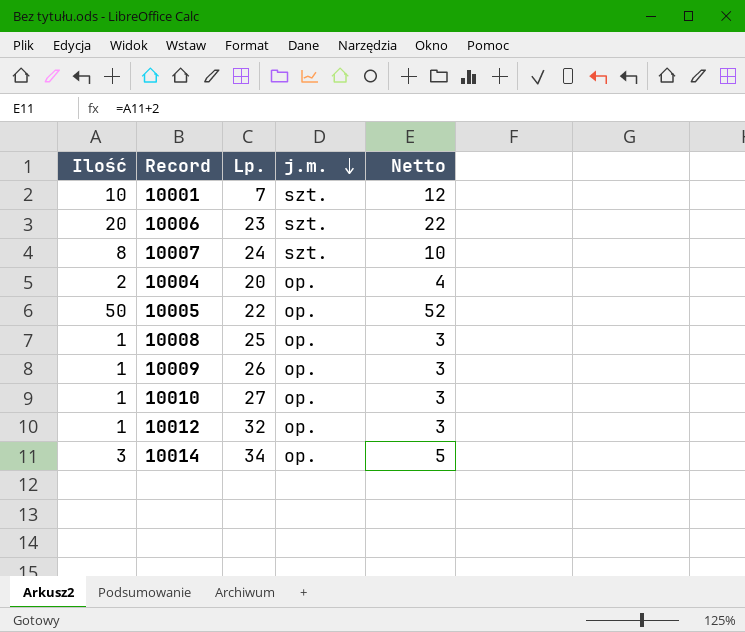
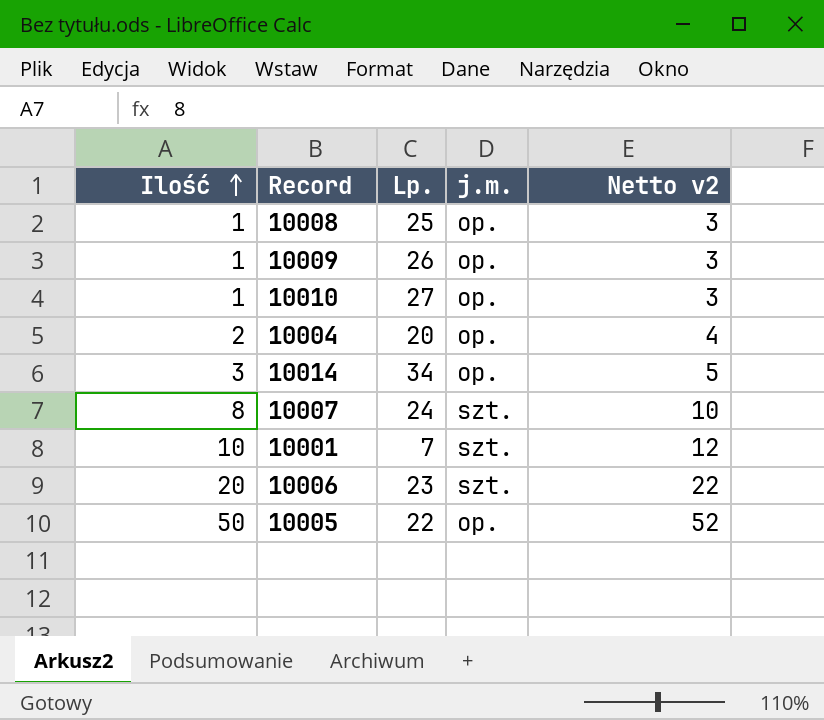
row order: j.m. descending -> Ilość ascending
column name: Netto -> Netto v2
row 10012: 1 | 32 | op. | 3 -> none

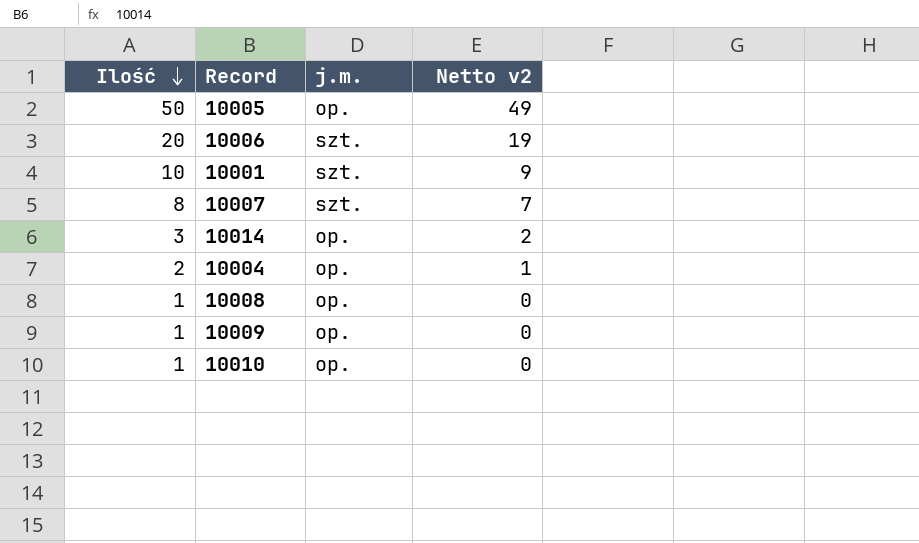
row order: Ilość ascending -> Ilość descending
column Lp. | position: 3 -> none
column Netto v2 | formula: [Ilość] + 2 -> [Ilość] - 1

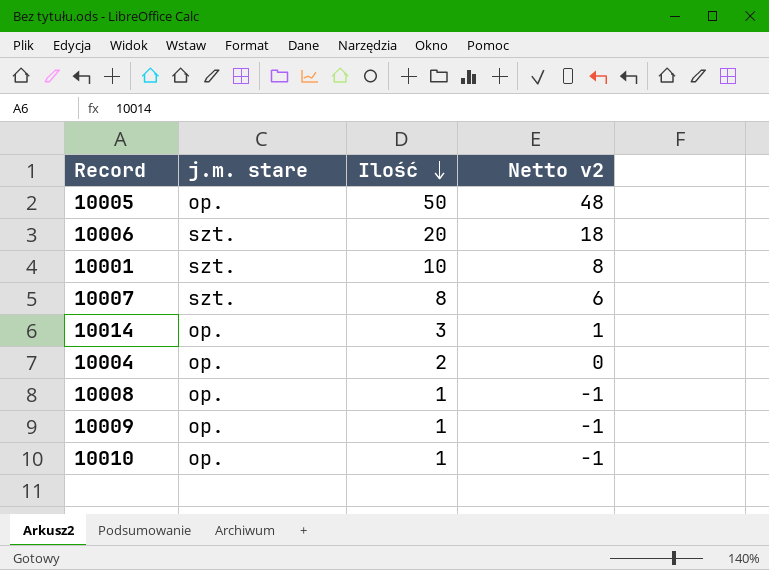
column name: j.m. -> j.m. stare
column Ilość | position: 1 -> 3
column Netto v2 | formula: [Ilość] - 1 -> [Ilość] - 2

